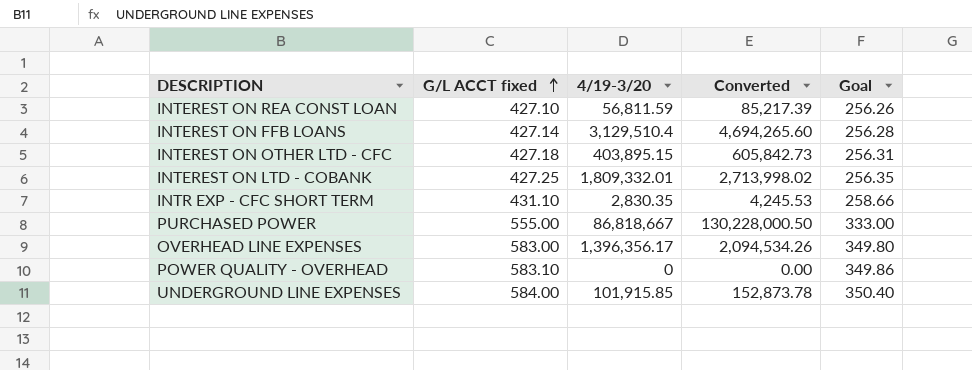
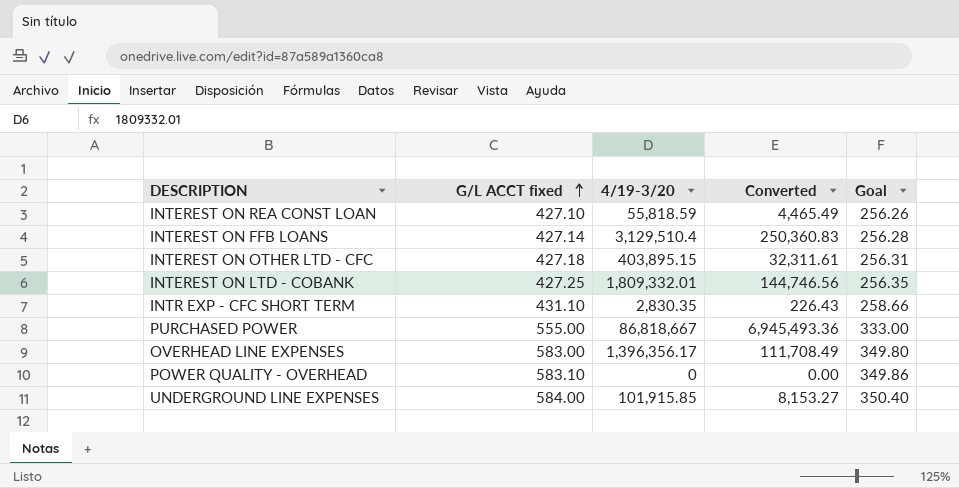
column Converted | formula: [4/19-3/20] * 1.5 -> [4/19-3/20] * 0.08
INTEREST ON REA CONST LOAN | 4/19-3/20: 56,811.59 -> 55,818.59

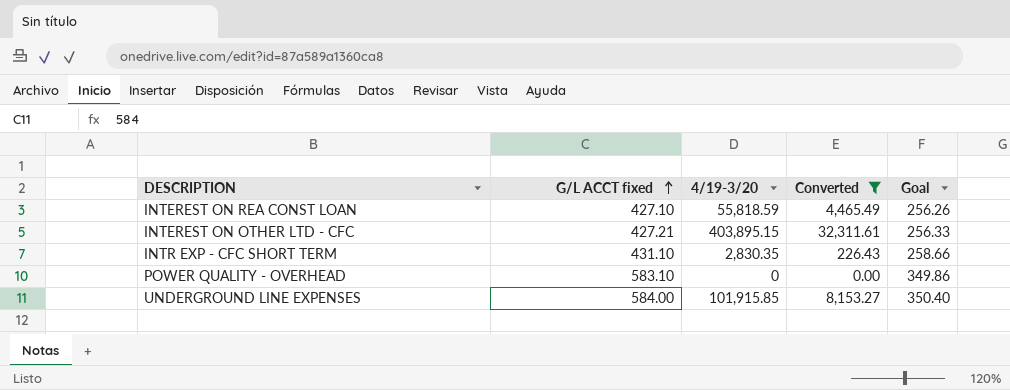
filter: none -> Converted <= 32,311.61
INTEREST ON OTHER LTD - CFC | G/L ACCT fixed: 427.18 -> 427.21
INTEREST ON OTHER LTD - CFC | Goal: 256.31 -> 256.33

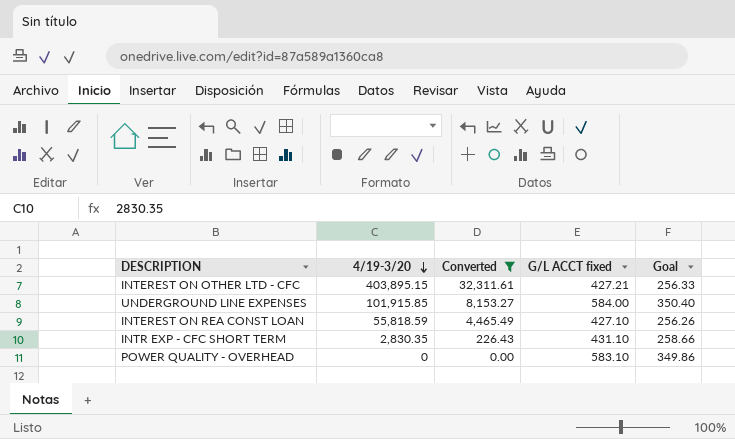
row order: G/L ACCT fixed ascending -> 4/19-3/20 descending
column G/L ACCT fixed | position: 2 -> 4

